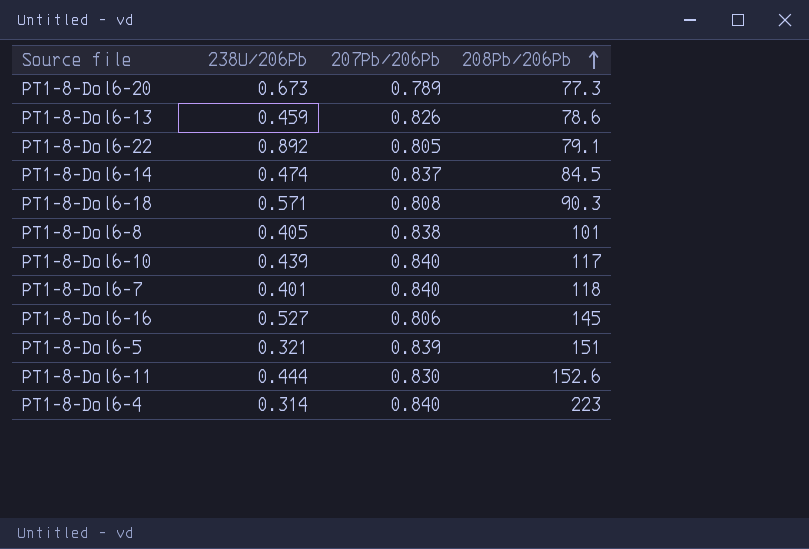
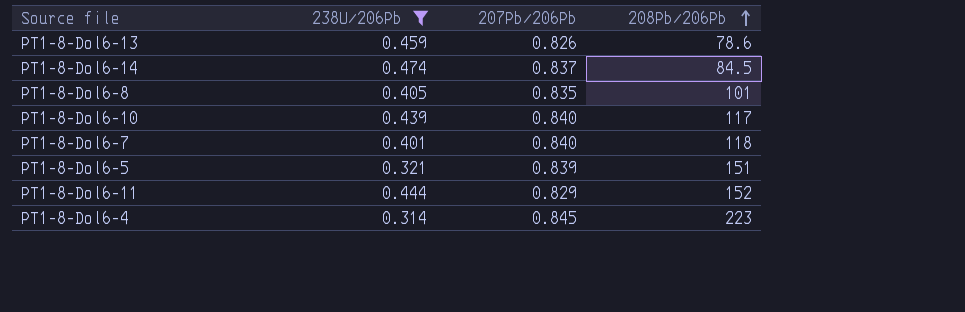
filter: none -> 238U/206Pb <= 0.474
PT1-8-Dol6-8 | 207Pb/206Pb: 0.838 -> 0.835
PT1-8-Dol6-11 | 207Pb/206Pb: 0.830 -> 0.829
PT1-8-Dol6-11 | 208Pb/206Pb: 152.6 -> 152
PT1-8-Dol6-4 | 207Pb/206Pb: 0.840 -> 0.845

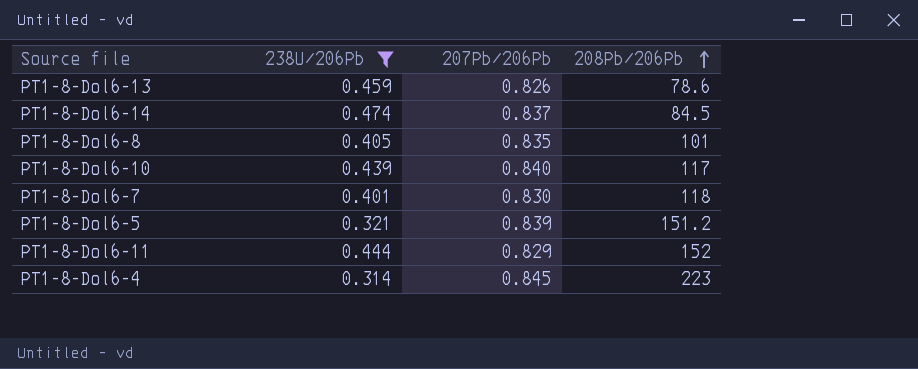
PT1-8-Dol6-7 | 207Pb/206Pb: 0.840 -> 0.830
PT1-8-Dol6-5 | 208Pb/206Pb: 151 -> 151.2

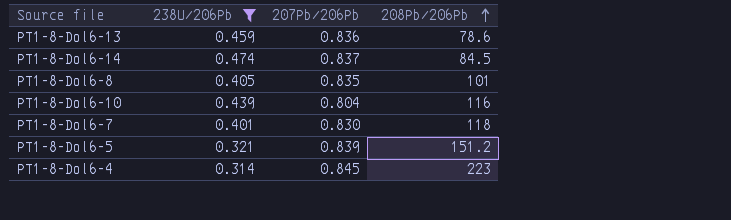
row PT1-8-Dol6-11: 0.444 | 0.829 | 152 -> none
PT1-8-Dol6-13 | 207Pb/206Pb: 0.826 -> 0.836
PT1-8-Dol6-10 | 207Pb/206Pb: 0.840 -> 0.804
PT1-8-Dol6-10 | 208Pb/206Pb: 117 -> 116

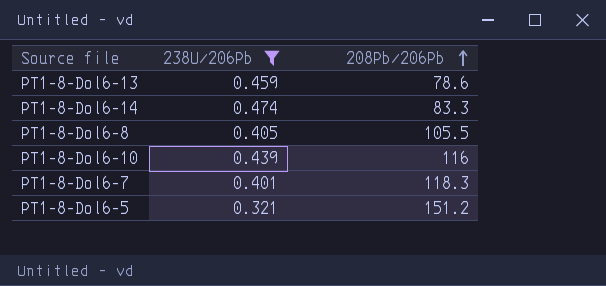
column 207Pb/206Pb | position: 3 -> none
row PT1-8-Dol6-4: 0.314 | 0.845 | 223 -> none
PT1-8-Dol6-14 | 208Pb/206Pb: 84.5 -> 83.3
PT1-8-Dol6-8 | 208Pb/206Pb: 101 -> 105.5
PT1-8-Dol6-7 | 208Pb/206Pb: 118 -> 118.3

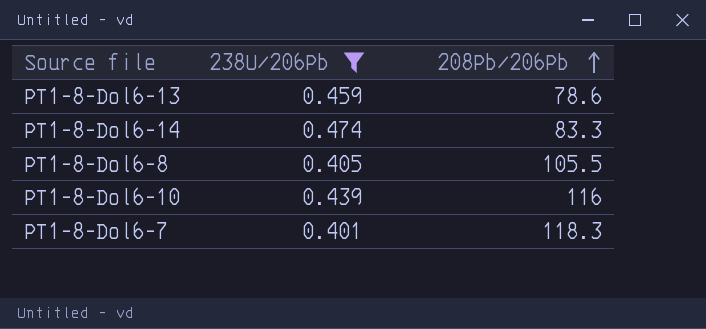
row PT1-8-Dol6-5: 0.321 | 151.2 -> none

